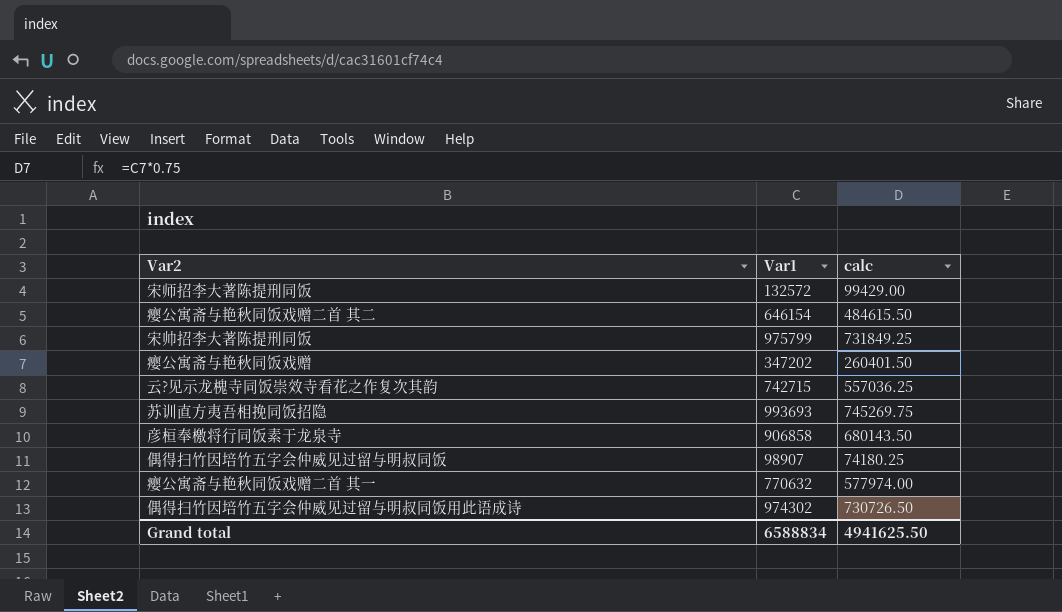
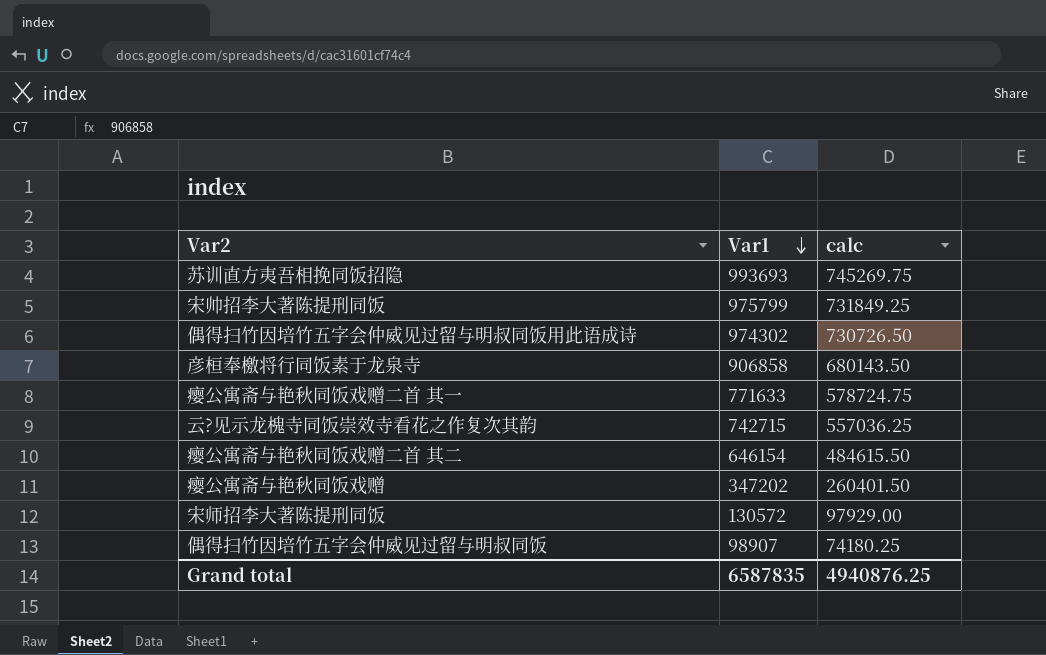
row order: none -> Var1 descending
瘿公寓斋与艳秋同饭戏赠二首 其一 | Var1: 770632 -> 771633
瘿公寓斋与艳秋同饭戏赠二首 其一 | calc: 577974.00 -> 578724.75
宋师招李大著陈提刑同饭 | Var1: 132572 -> 130572
宋师招李大著陈提刑同饭 | calc: 99429.00 -> 97929.00
Grand total | Var1: 6588834 -> 6587835
Grand total | calc: 4941625.50 -> 4940876.25

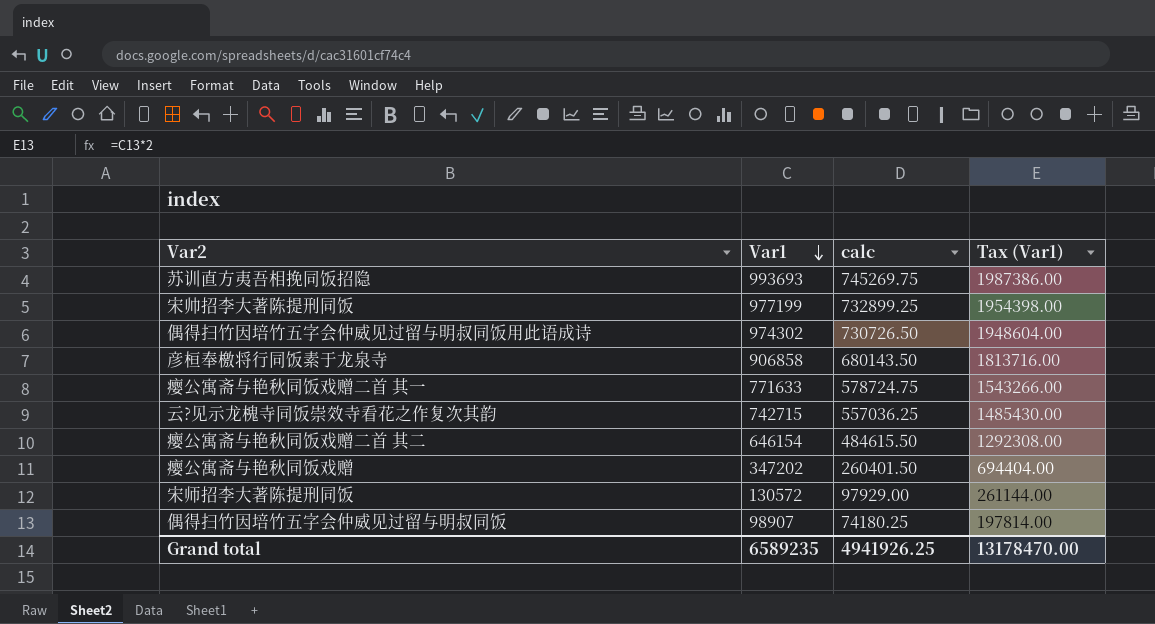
column Tax (Var1) | formula: none -> [Var1] * 2
宋帅招李大著陈提刑同饭 | Var1: 975799 -> 977199
宋帅招李大著陈提刑同饭 | calc: 731849.25 -> 732899.25
Grand total | Var1: 6587835 -> 6589235
Grand total | calc: 4940876.25 -> 4941926.25

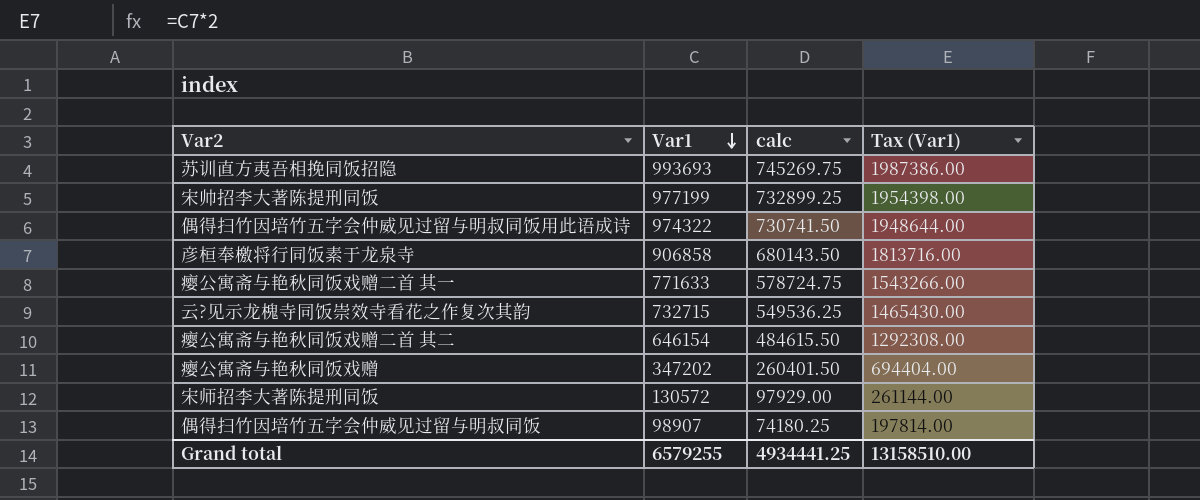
偶得扫竹因培竹五字会仲威见过留与明叔同饭用此语成诗 | Var1: 974302 -> 974322
偶得扫竹因培竹五字会仲威见过留与明叔同饭用此语成诗 | calc: 730726.50 -> 730741.50
偶得扫竹因培竹五字会仲威见过留与明叔同饭用此语成诗 | Tax (Var1): 1948604.00 -> 1948644.00
云?见示龙槐寺同饭崇效寺看花之作复次其韵 | Var1: 742715 -> 732715
云?见示龙槐寺同饭崇效寺看花之作复次其韵 | calc: 557036.25 -> 549536.25
云?见示龙槐寺同饭崇效寺看花之作复次其韵 | Tax (Var1): 1485430.00 -> 1465430.00
Grand total | Var1: 6589235 -> 6579255
Grand total | calc: 4941926.25 -> 4934441.25
Grand total | Tax (Var1): 13178470.00 -> 13158510.00

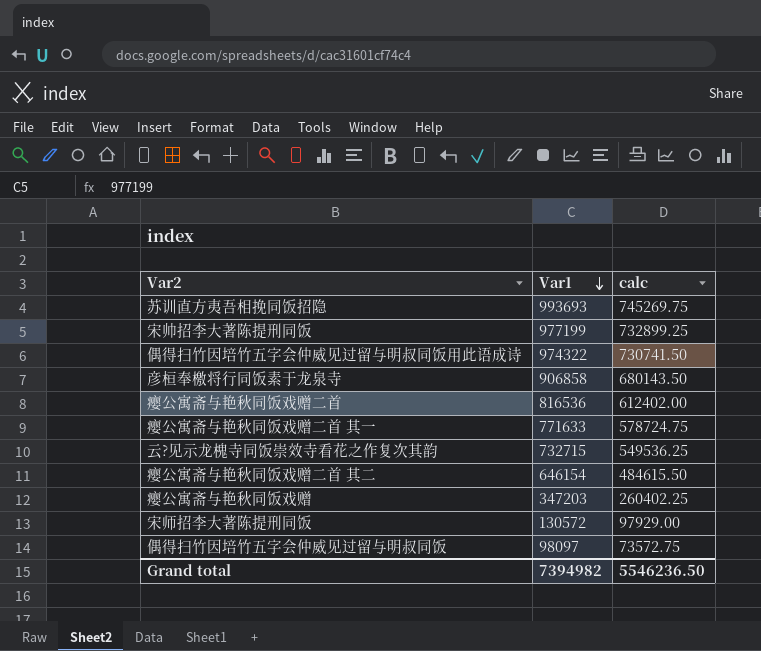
column Tax (Var1) | formula: [Var1] * 2 -> none
row 瘿公寓斋与艳秋同饭戏赠二首: none -> 816536 | 612402.00
瘿公寓斋与艳秋同饭戏赠 | Var1: 347202 -> 347203
瘿公寓斋与艳秋同饭戏赠 | calc: 260401.50 -> 260402.25
偶得扫竹因培竹五字会仲威见过留与明叔同饭 | Var1: 98907 -> 98097
偶得扫竹因培竹五字会仲威见过留与明叔同饭 | calc: 74180.25 -> 73572.75
Grand total | Var1: 6579255 -> 7394982
Grand total | calc: 4934441.25 -> 5546236.50

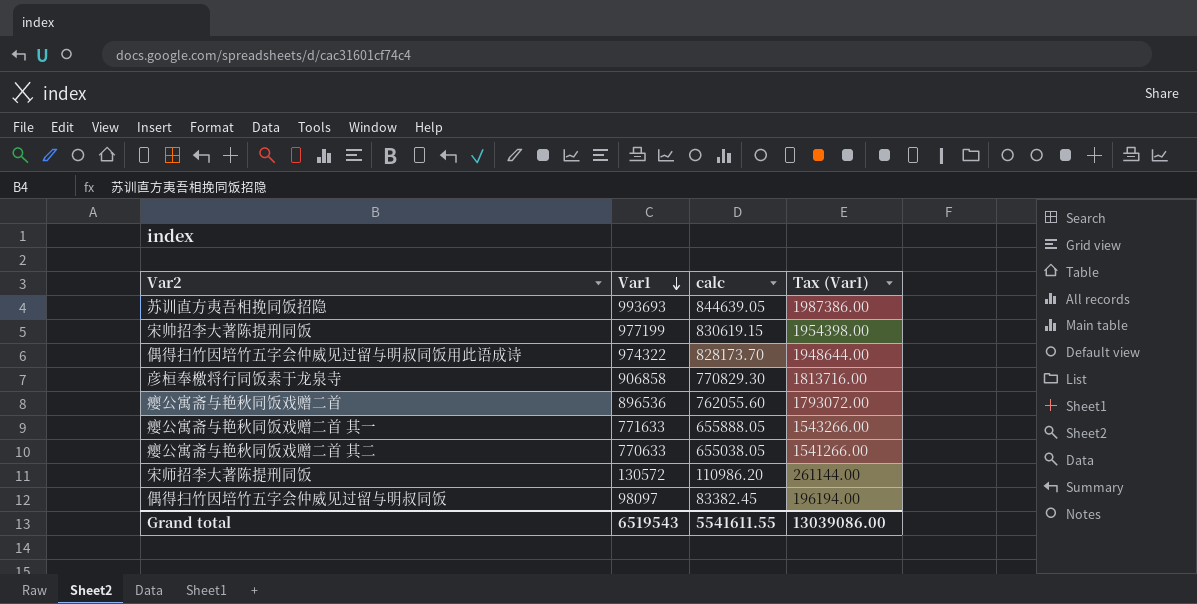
column calc | formula: [Var1] * 0.75 -> [Var1] * 0.85
column Tax (Var1) | formula: none -> [Var1] * 2
row 云?见示龙槐寺同饭崇效寺看花之作复次其韵: 732715 | 549536.25 -> none
row 瘿公寓斋与艳秋同饭戏赠: 347203 | 260402.25 -> none
瘿公寓斋与艳秋同饭戏赠二首 | Var1: 816536 -> 896536
瘿公寓斋与艳秋同饭戏赠二首 其二 | Var1: 646154 -> 770633
Grand total | Var1: 7394982 -> 6519543
Grand total | calc: 5546236.50 -> 5541611.55

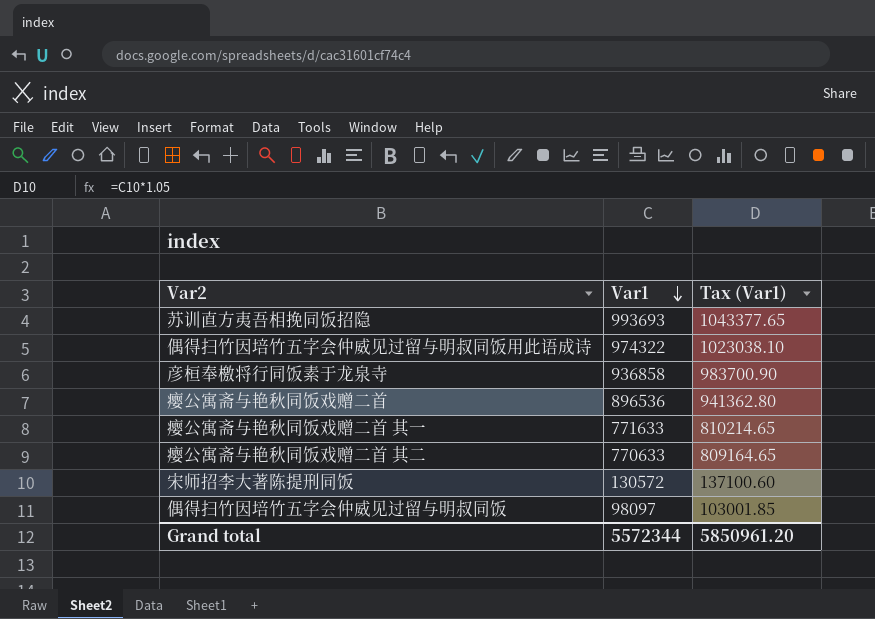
column calc | formula: [Var1] * 0.85 -> none
column Tax (Var1) | formula: [Var1] * 2 -> [Var1] * 1.05
row 宋帅招李大著陈提刑同饭: 977199 | 830619.15 | 1954398.00 -> none
彦桓奉檄将行同饭素于龙泉寺 | Var1: 906858 -> 936858
Grand total | Var1: 6519543 -> 5572344
Grand total | Tax (Var1): 13039086.00 -> 5850961.20

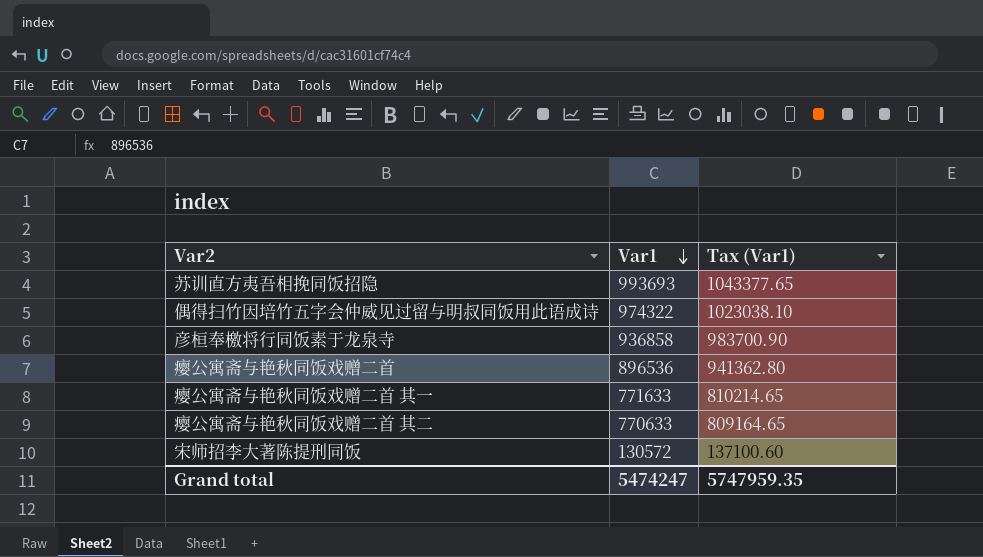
row 偶得扫竹因培竹五字会仲威见过留与明叔同饭: 98097 | 103001.85 -> none
Grand total | Var1: 5572344 -> 5474247
Grand total | Tax (Var1): 5850961.20 -> 5747959.35

